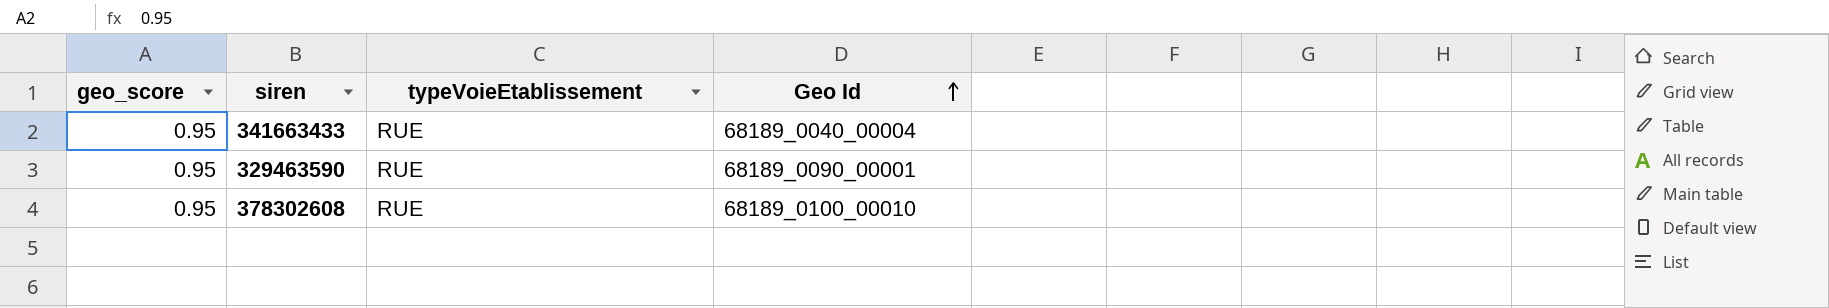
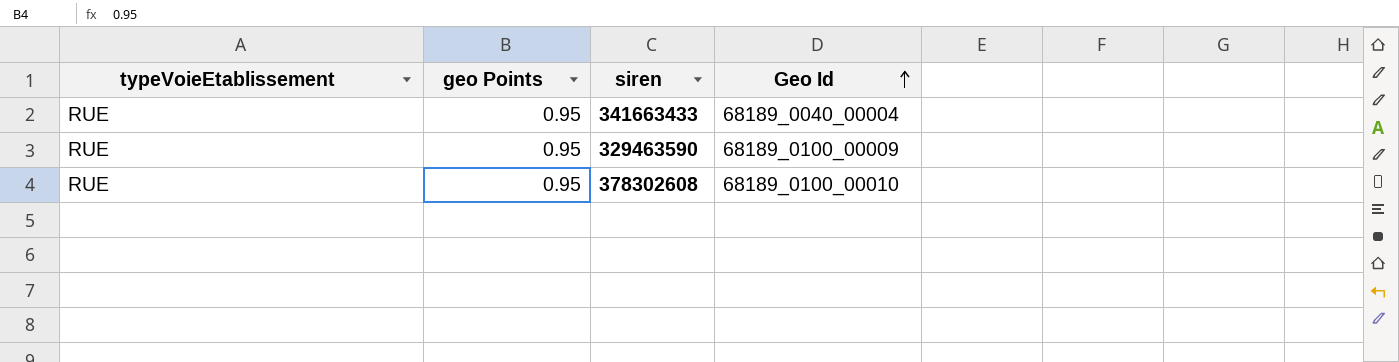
column typeVoieEtablissement | position: 3 -> 1
column name: geo_score -> geo Points
329463590 | Geo Id: 68189_0090_00001 -> 68189_0100_00009

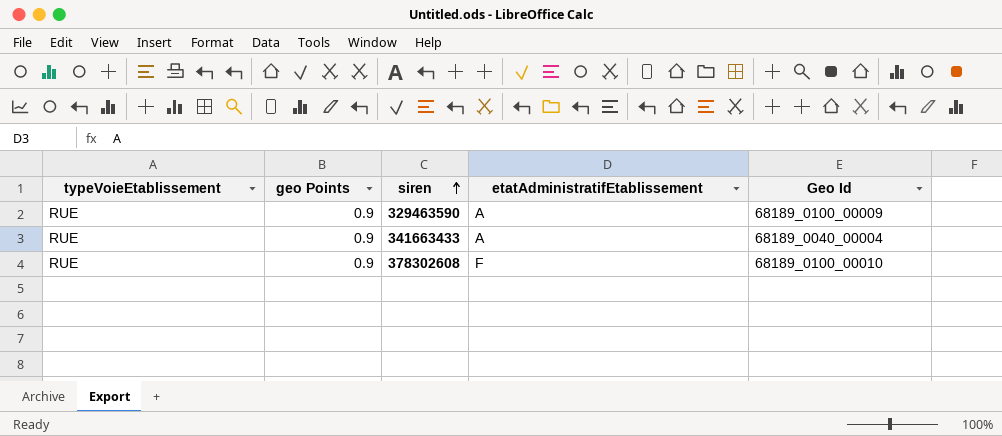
row order: Geo Id ascending -> siren ascending
column etatAdministratifEtablissement | position: none -> 4
329463590 | geo Points: 0.95 -> 0.9
341663433 | geo Points: 0.95 -> 0.9
378302608 | geo Points: 0.95 -> 0.9

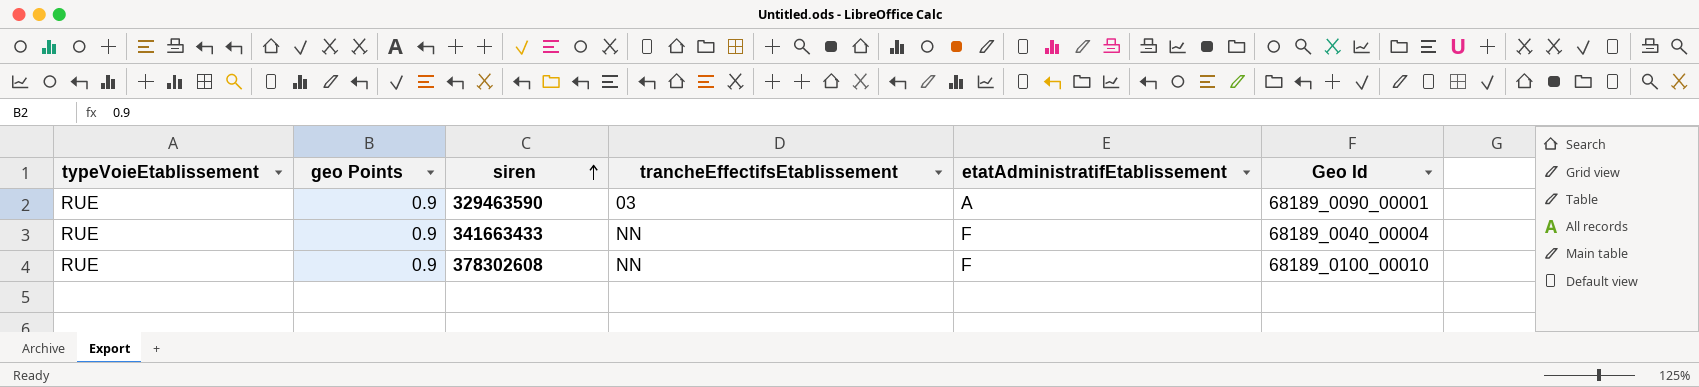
column trancheEffectifsEtablissement | position: none -> 4
329463590 | Geo Id: 68189_0100_00009 -> 68189_0090_00001
341663433 | etatAdministratifEtablissement: A -> F

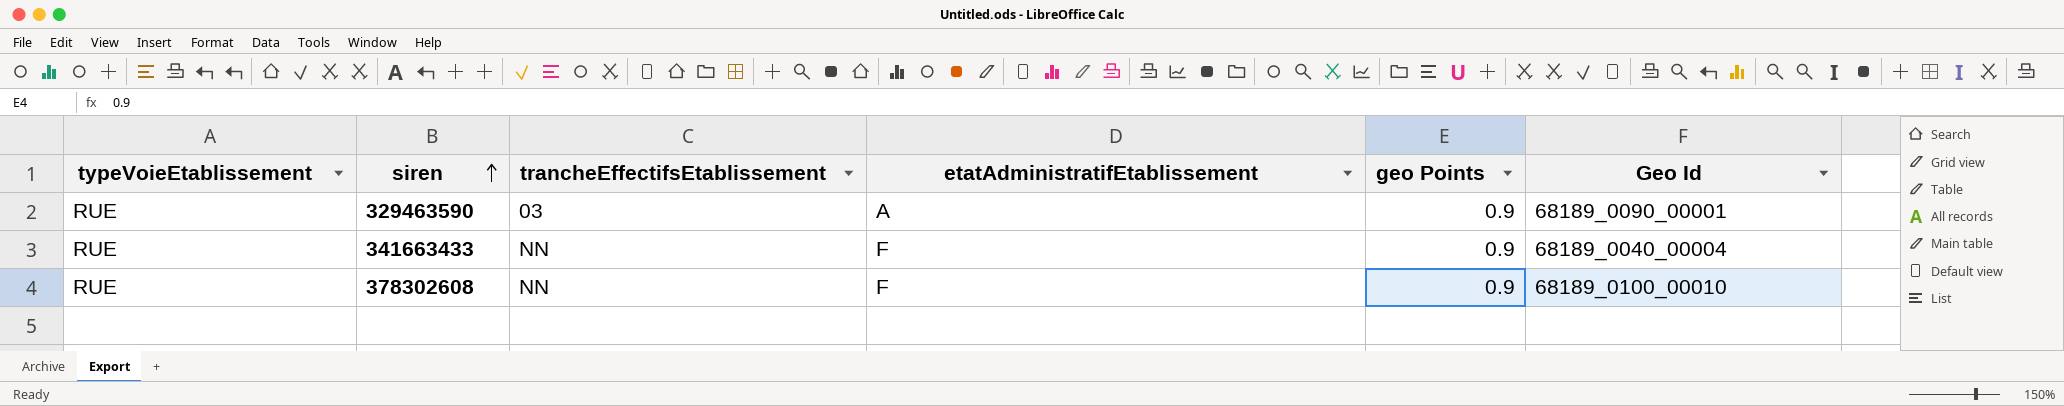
column geo Points | position: 2 -> 5

